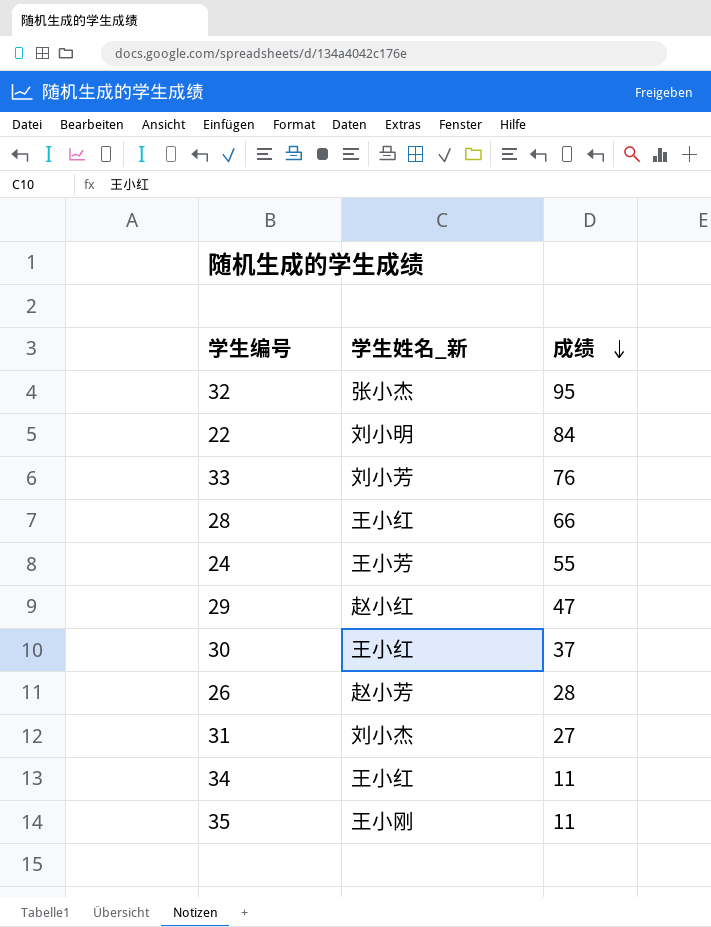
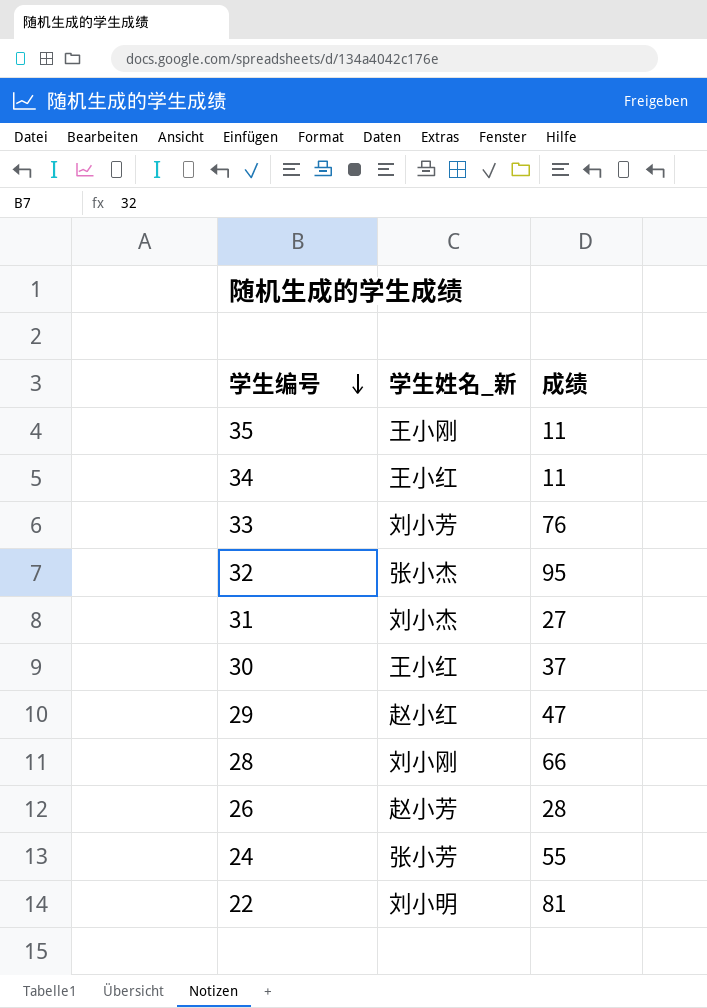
row order: 成绩 descending -> 学生编号 descending
28 | 学生姓名_新: 王小红 -> 刘小刚
24 | 学生姓名_新: 王小芳 -> 张小芳
22 | 成绩: 84 -> 81

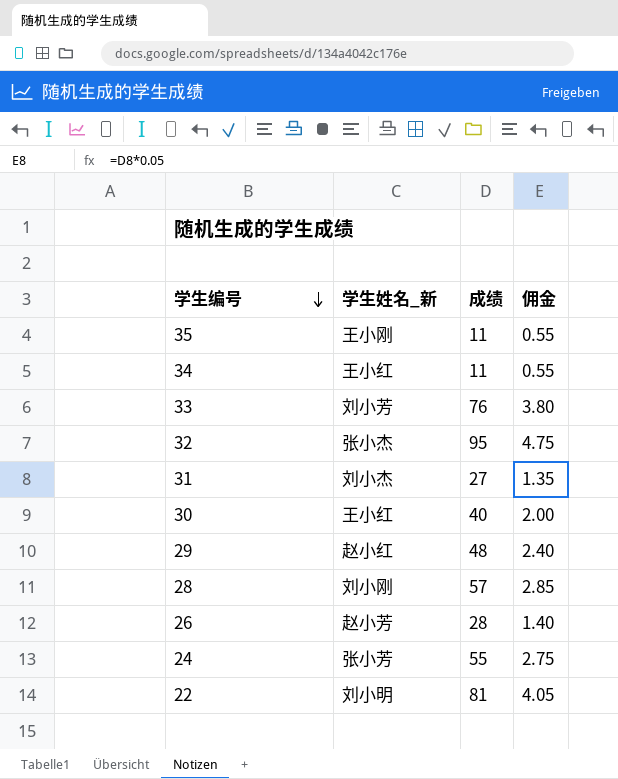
column 佣金 | formula: none -> [成绩] * 0.05
30 | 成绩: 37 -> 40
29 | 成绩: 47 -> 48
28 | 成绩: 66 -> 57

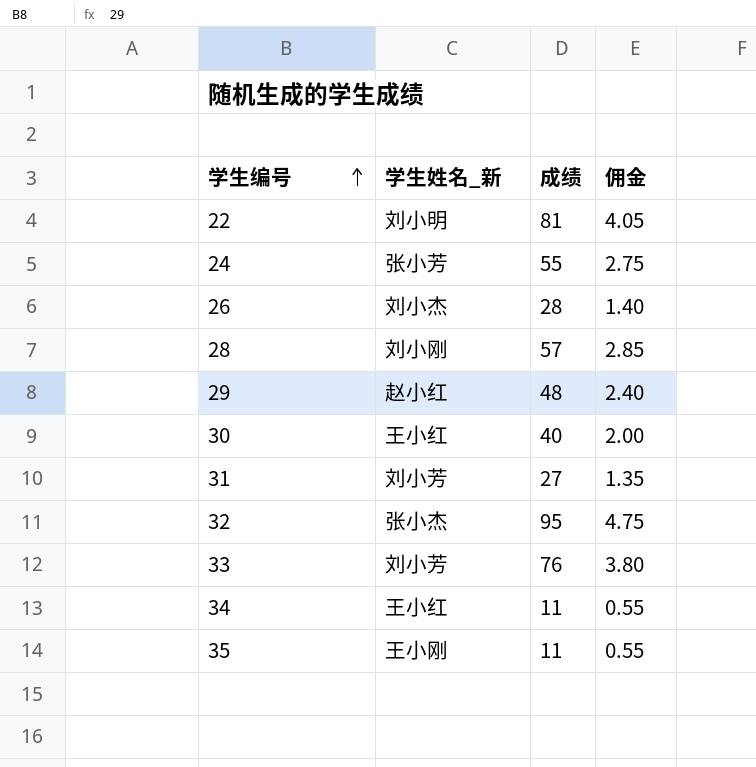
row order: 学生编号 descending -> 学生编号 ascending
26 | 学生姓名_新: 赵小芳 -> 刘小杰
31 | 学生姓名_新: 刘小杰 -> 刘小芳

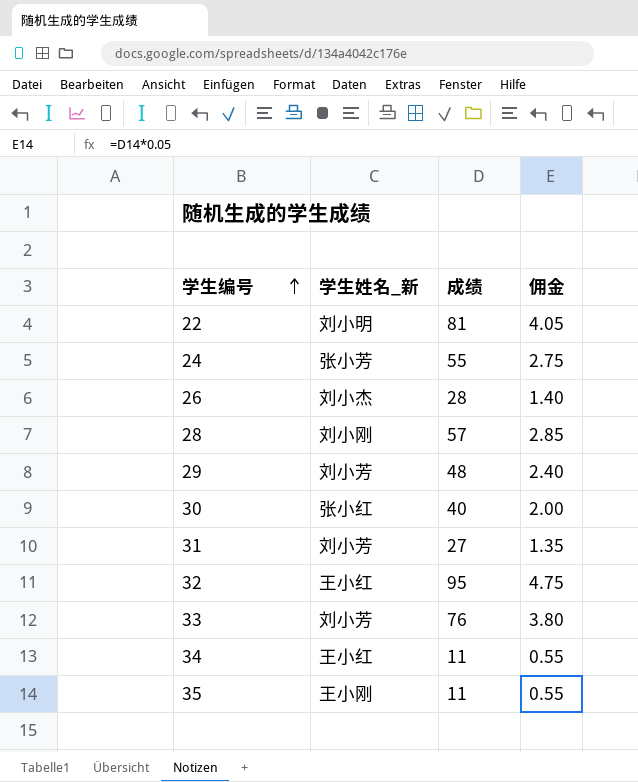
29 | 学生姓名_新: 赵小红 -> 刘小芳
30 | 学生姓名_新: 王小红 -> 张小红
32 | 学生姓名_新: 张小杰 -> 王小红

